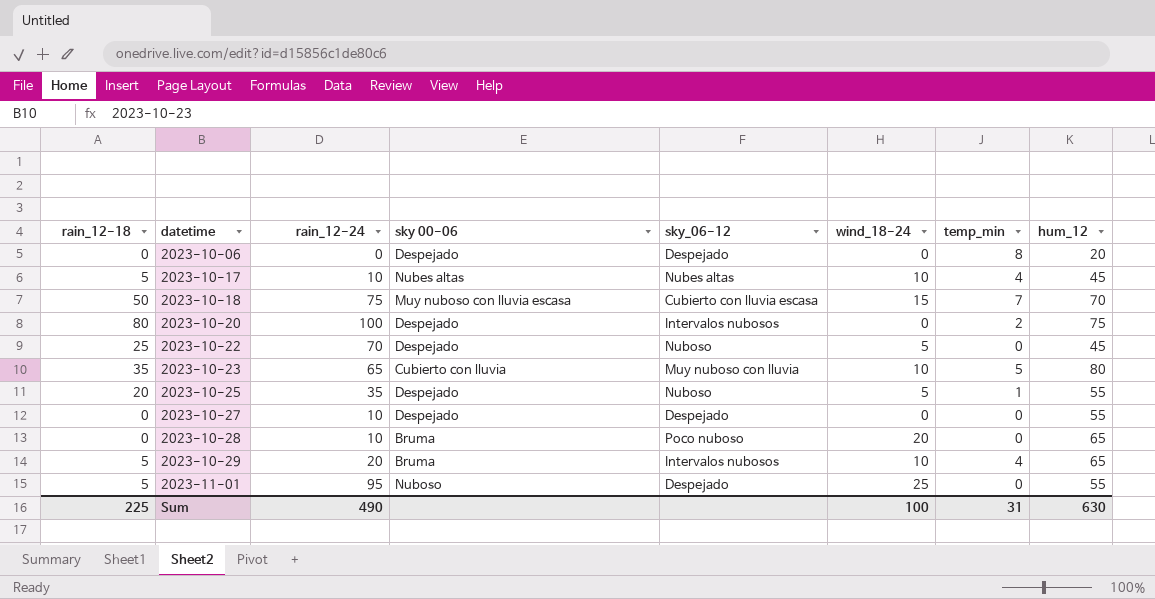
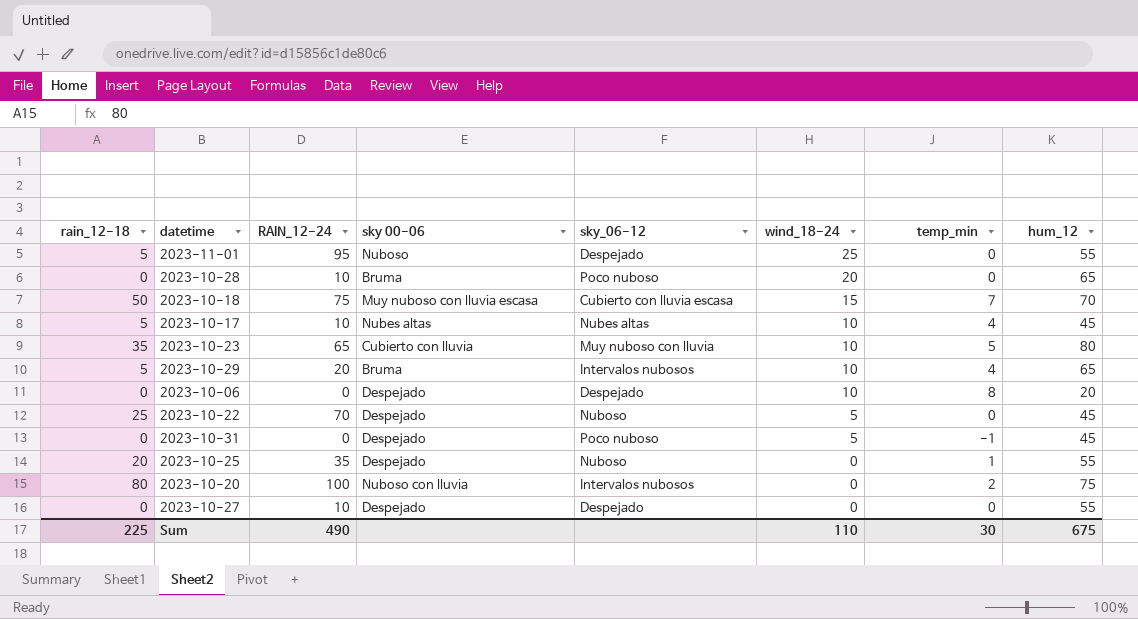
row order: datetime ascending -> wind_18-24 descending
column name: rain_12-24 -> RAIN_12-24
2023-10-06 | wind_18-24: 0 -> 10
row 2023-10-31: none -> 0 | 0 | Despejado | Poco nuboso | 5 | -1 | 45
2023-10-25 | wind_18-24: 5 -> 0
2023-10-20 | sky 00-06: Despejado -> Nuboso con lluvia
Sum | wind_18-24: 100 -> 110
Sum | temp_min: 31 -> 30
Sum | hum_12: 630 -> 675

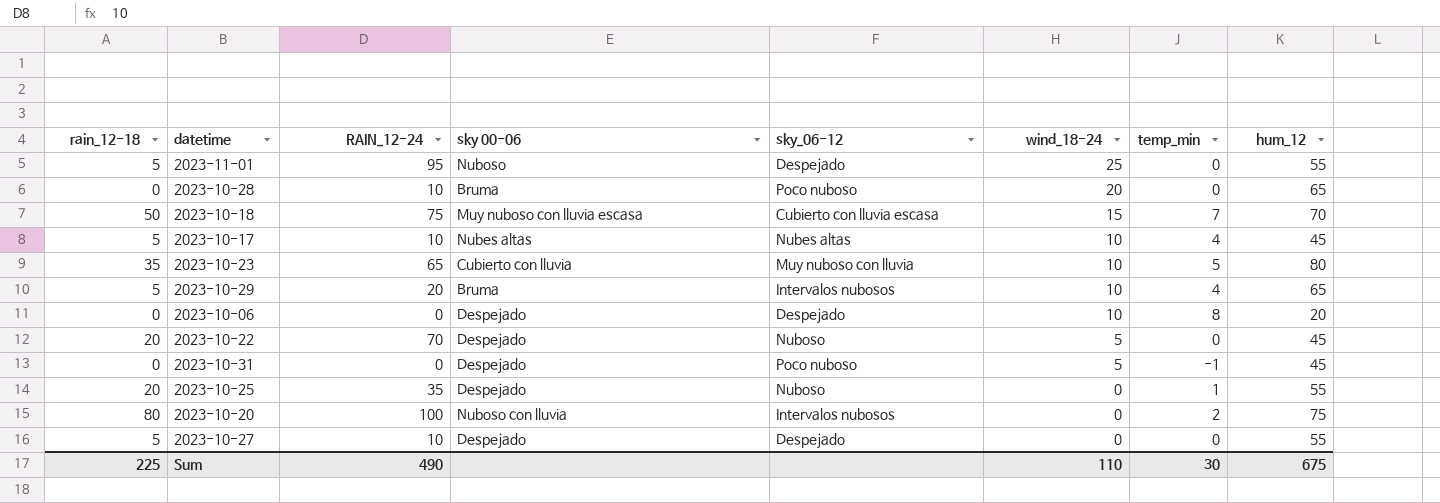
2023-10-22 | rain_12-18: 25 -> 20
2023-10-27 | rain_12-18: 0 -> 5

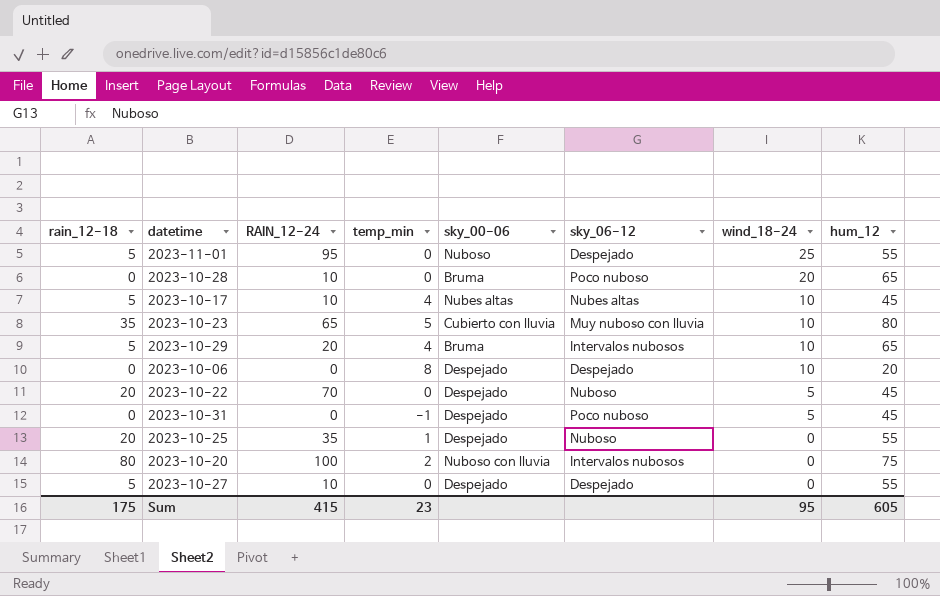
column temp_min | position: 7 -> 4
column name: sky 00-06 -> sky_00-06
row 2023-10-18: 50 | 75 | Muy nuboso con lluvia escasa | Cubierto con lluvia escasa | 15 | 7 | 70 -> none
Sum | rain_12-18: 225 -> 175
Sum | RAIN_12-24: 490 -> 415
Sum | temp_min: 30 -> 23
Sum | wind_18-24: 110 -> 95
Sum | hum_12: 675 -> 605

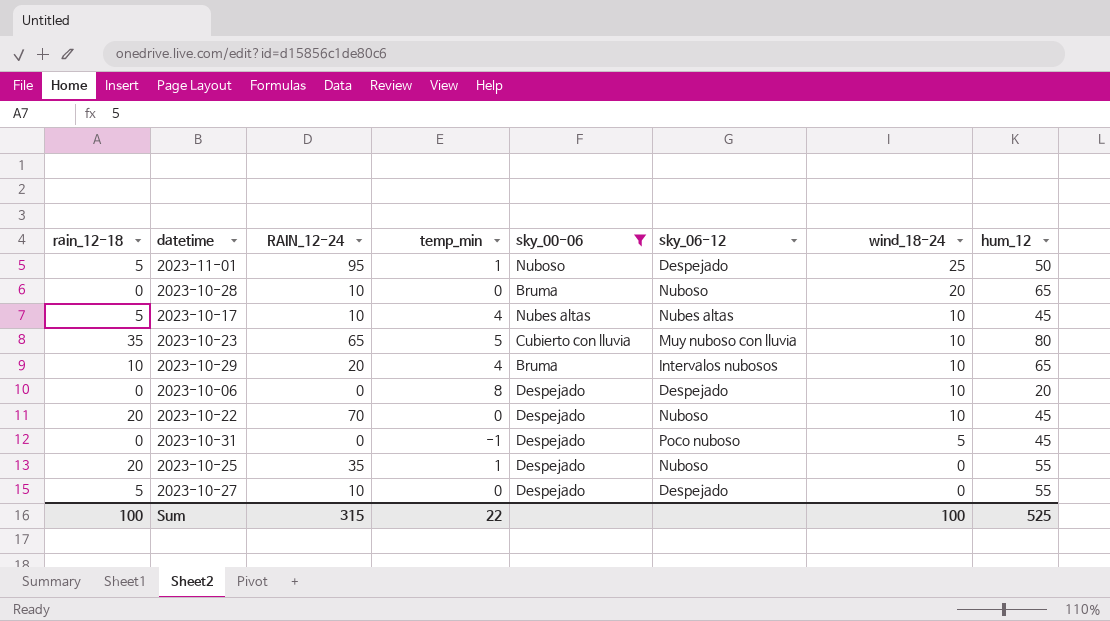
filter: none -> sky_00-06 != Nuboso con lluvia
2023-11-01 | temp_min: 0 -> 1
2023-11-01 | hum_12: 55 -> 50
2023-10-28 | sky_06-12: Poco nuboso -> Nuboso
2023-10-29 | rain_12-18: 5 -> 10
2023-10-22 | wind_18-24: 5 -> 10
Sum | rain_12-18: 175 -> 100
Sum | RAIN_12-24: 415 -> 315
Sum | temp_min: 23 -> 22
Sum | wind_18-24: 95 -> 100
Sum | hum_12: 605 -> 525

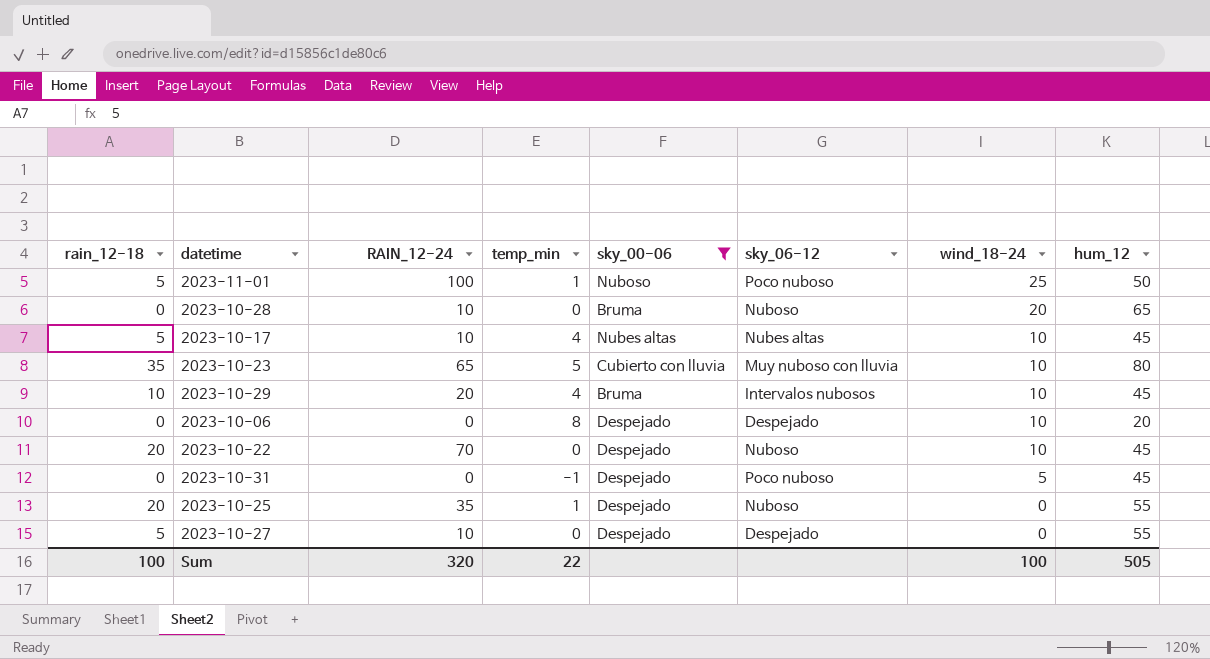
2023-11-01 | RAIN_12-24: 95 -> 100
2023-11-01 | sky_06-12: Despejado -> Poco nuboso
2023-10-29 | hum_12: 65 -> 45
Sum | RAIN_12-24: 315 -> 320
Sum | hum_12: 525 -> 505

